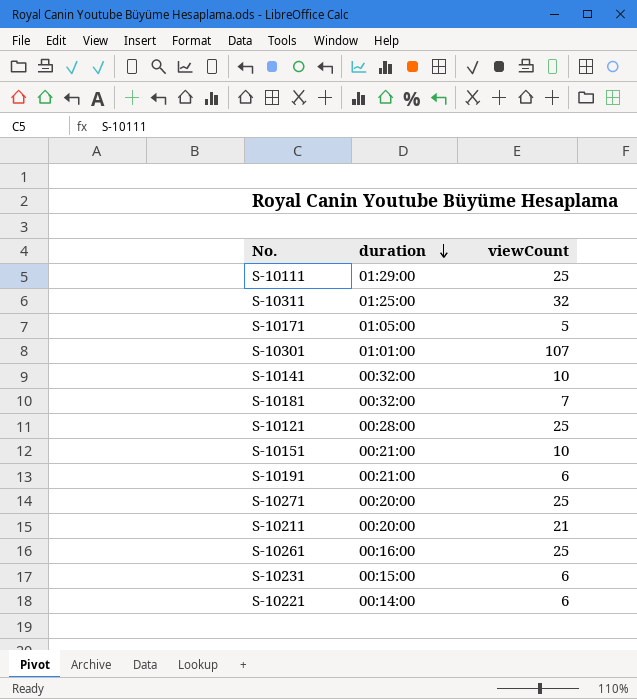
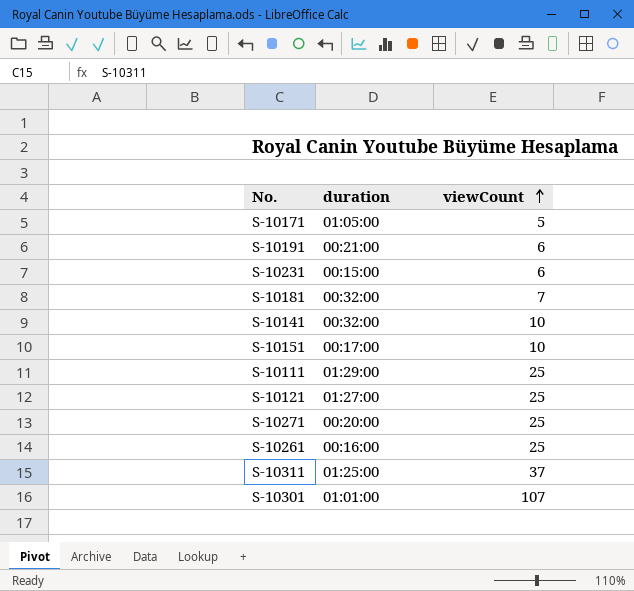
row order: duration descending -> viewCount ascending
row S-10211: 00:20:00 | 21 -> none
row S-10221: 00:14:00 | 6 -> none
S-10151 | duration: 00:21:00 -> 00:17:00
S-10121 | duration: 00:28:00 -> 01:27:00
S-10311 | viewCount: 32 -> 37

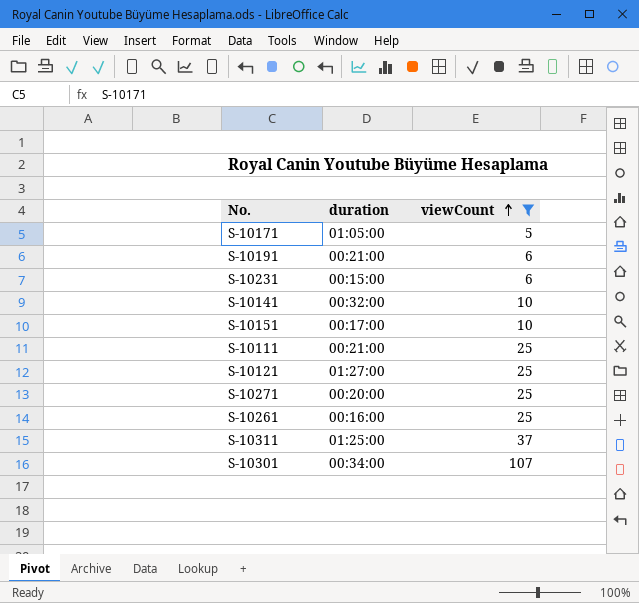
filter: none -> viewCount != 7
S-10111 | duration: 01:29:00 -> 00:21:00
S-10301 | duration: 01:01:00 -> 00:34:00

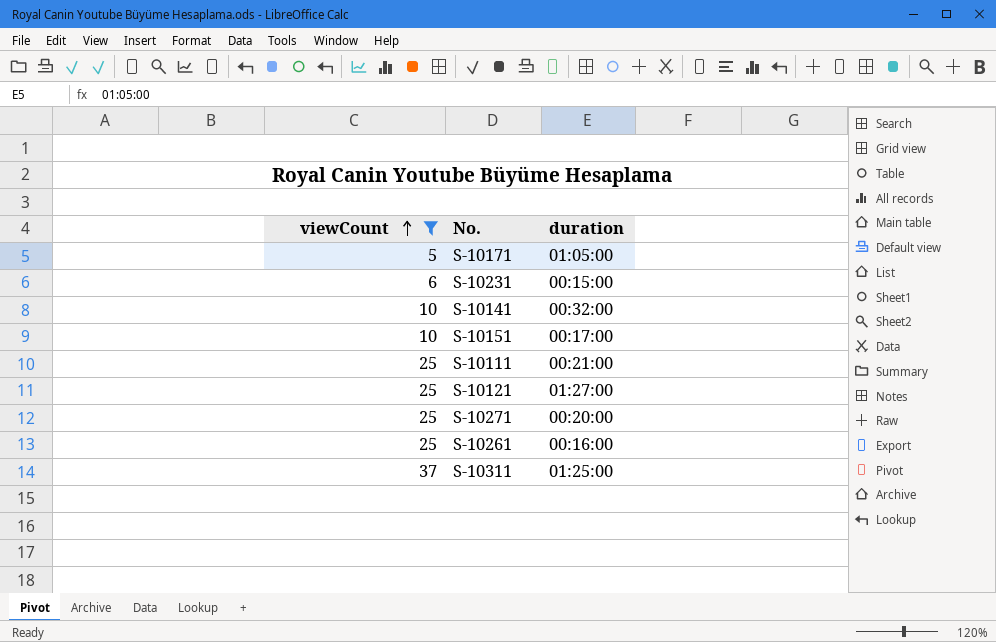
column viewCount | position: 3 -> 1
row S-10191: 00:21:00 | 6 -> none
row S-10301: 00:34:00 | 107 -> none

